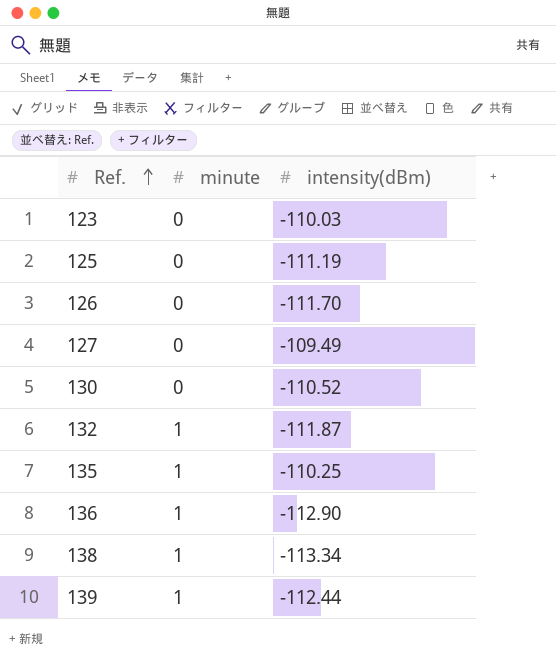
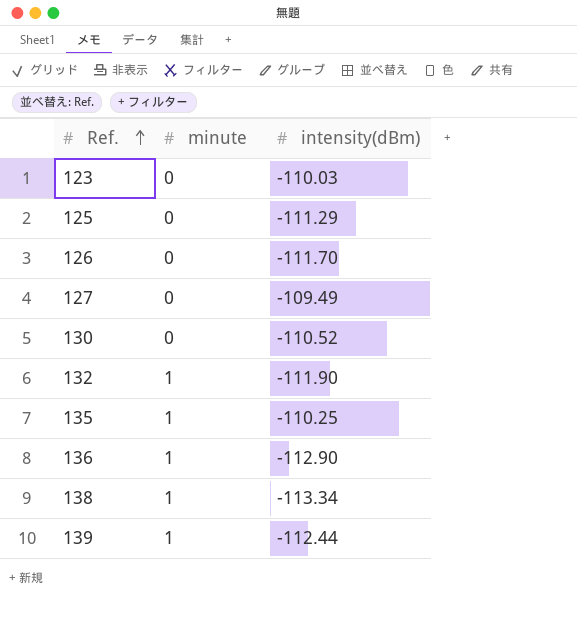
125 | intensity(dBm): -111.19 -> -111.29
132 | intensity(dBm): -111.87 -> -111.90

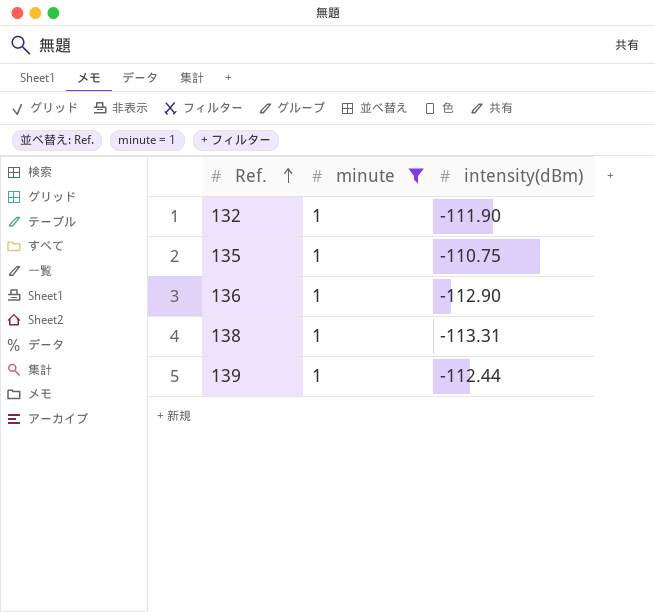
filter: none -> minute = 1
135 | intensity(dBm): -110.25 -> -110.75
138 | intensity(dBm): -113.34 -> -113.31

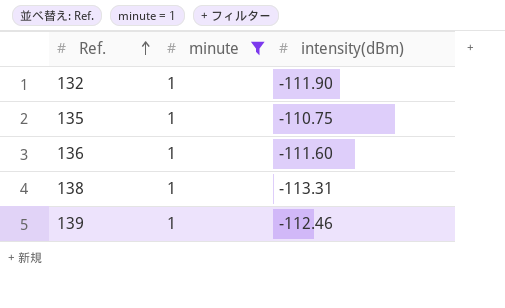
136 | intensity(dBm): -112.90 -> -111.60
139 | intensity(dBm): -112.44 -> -112.46

